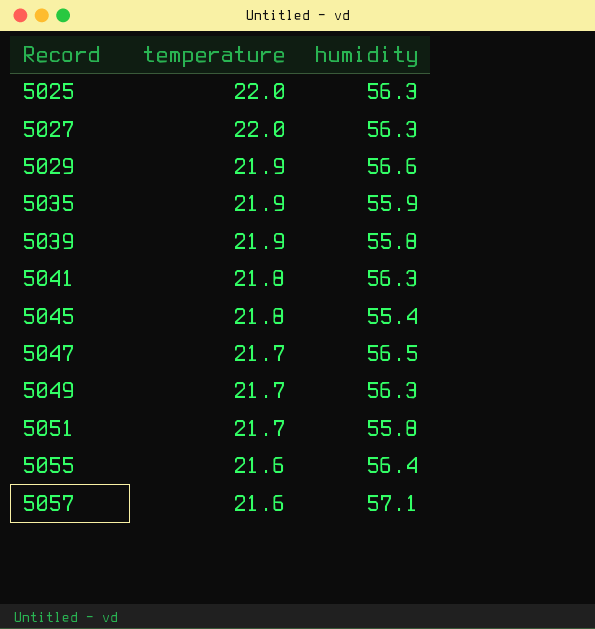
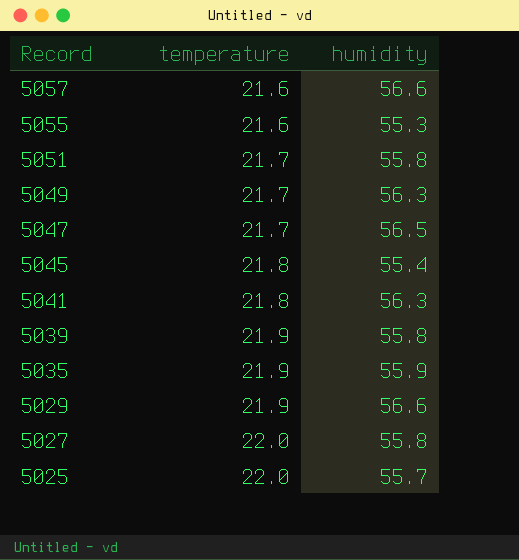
row order: Record ascending -> Record descending
5057 | humidity: 57.1 -> 56.6
5055 | humidity: 56.4 -> 55.3
5027 | humidity: 56.3 -> 55.8
5025 | humidity: 56.3 -> 55.7

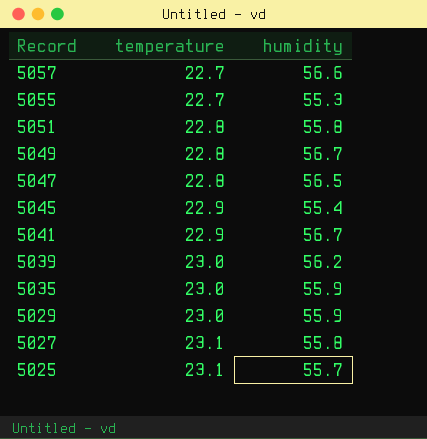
5057 | temperature: 21.6 -> 22.7
5055 | temperature: 21.6 -> 22.7
5051 | temperature: 21.7 -> 22.8
5049 | temperature: 21.7 -> 22.8
5049 | humidity: 56.3 -> 56.7
5047 | temperature: 21.7 -> 22.8
5045 | temperature: 21.8 -> 22.9
5041 | temperature: 21.8 -> 22.9
5041 | humidity: 56.3 -> 56.7
5039 | temperature: 21.9 -> 23.0
5039 | humidity: 55.8 -> 56.2
5035 | temperature: 21.9 -> 23.0
5029 | temperature: 21.9 -> 23.0
5029 | humidity: 56.6 -> 55.9
5027 | temperature: 22.0 -> 23.1
5025 | temperature: 22.0 -> 23.1

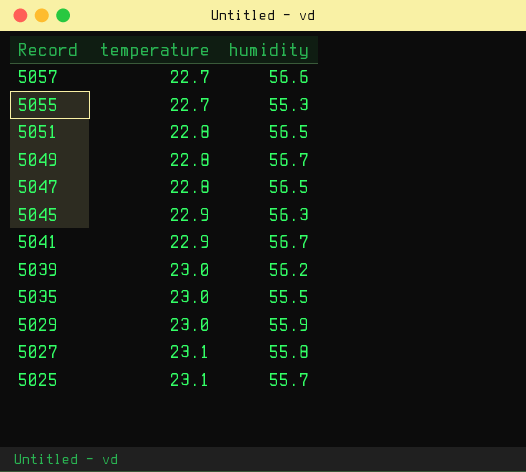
5051 | humidity: 55.8 -> 56.5
5045 | humidity: 55.4 -> 56.3
5035 | humidity: 55.9 -> 55.5

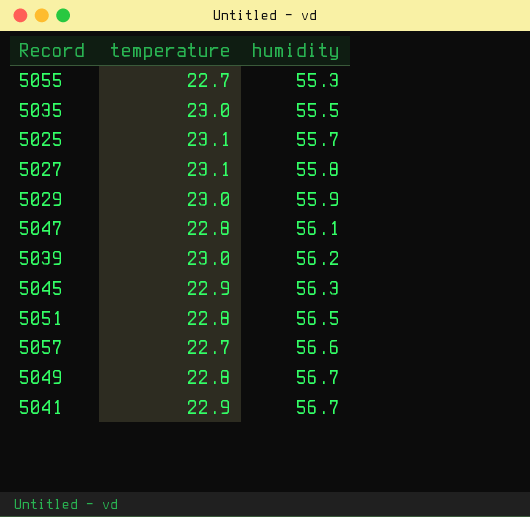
row order: Record descending -> humidity ascending
5047 | humidity: 56.5 -> 56.1

